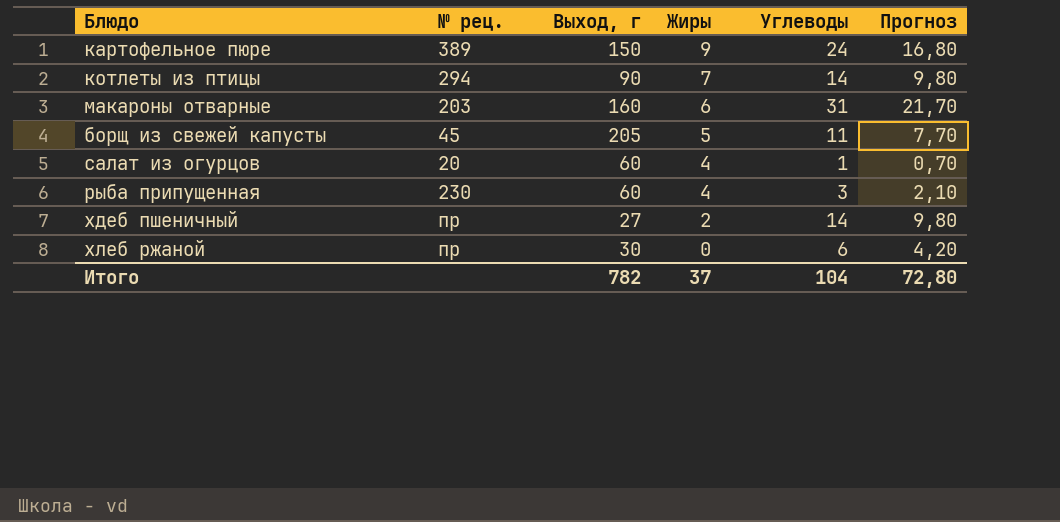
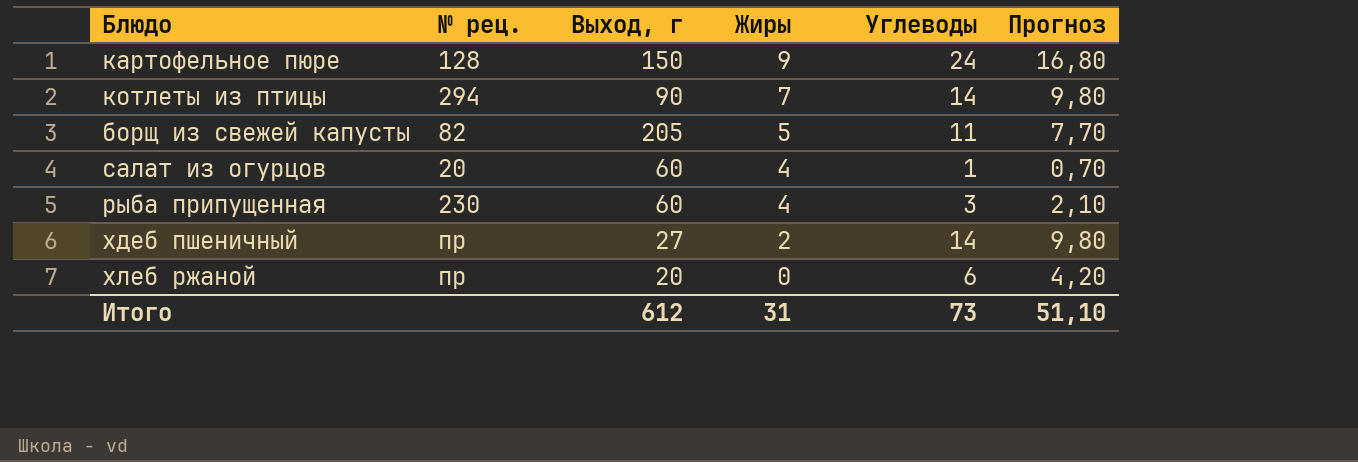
row макароны отварные: 203 | 160 | 6 | 31 | 21,70 -> none
картофельное пюре | № рец.: 389 -> 128
борщ из свежей капусты | № рец.: 45 -> 82
хлеб ржаной | Выход, г: 30 -> 20
Итого | Выход, г: 782 -> 612
Итого | Жиры: 37 -> 31
Итого | Углеводы: 104 -> 73
Итого | Прогноз: 72,80 -> 51,10

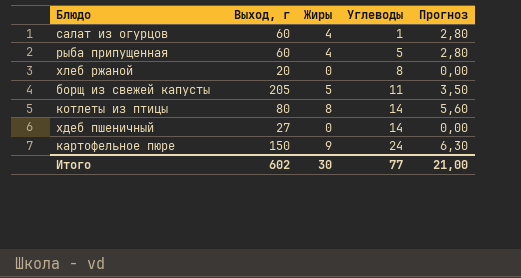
row order: Жиры descending -> Углеводы ascending
column № рец. | position: 2 -> none
column Прогноз | formula: [Углеводы] * 0,7 -> [Жиры] * 0,7
рыба припущенная | Углеводы: 3 -> 5
хлеб ржаной | Углеводы: 6 -> 8
котлеты из птицы | Выход, г: 90 -> 80
котлеты из птицы | Жиры: 7 -> 8
хдеб пшеничный | Жиры: 2 -> 0
Итого | Выход, г: 612 -> 602
Итого | Жиры: 31 -> 30
Итого | Углеводы: 73 -> 77
Итого | Прогноз: 51,10 -> 21,00

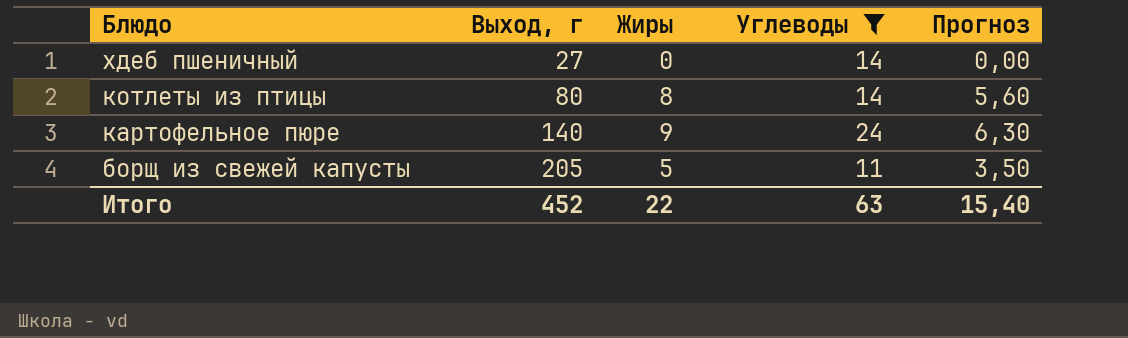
filter: none -> Углеводы >= 11
row order: Углеводы ascending -> Блюдо descending
картофельное пюре | Выход, г: 150 -> 140
Итого | Выход, г: 602 -> 452
Итого | Жиры: 30 -> 22
Итого | Углеводы: 77 -> 63
Итого | Прогноз: 21,00 -> 15,40

